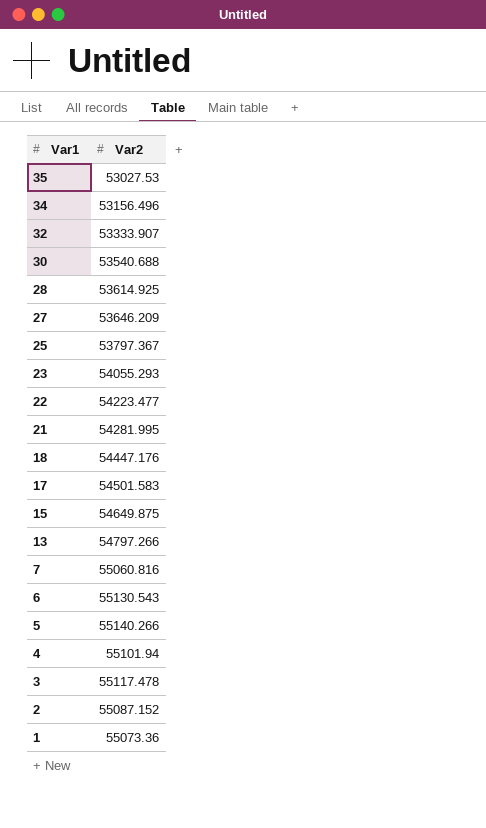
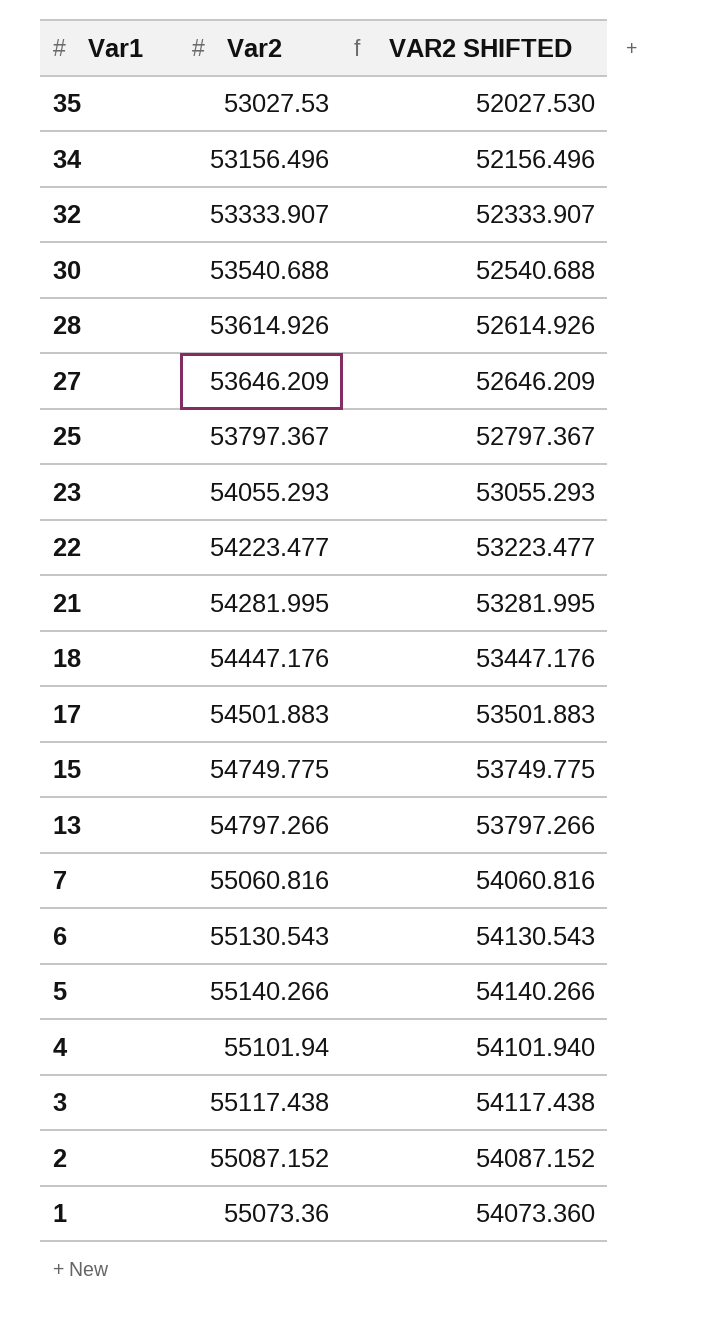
column VAR2 SHIFTED | formula: none -> [Var2] - 1000
28 | Var2: 53614.925 -> 53614.926
17 | Var2: 54501.583 -> 54501.883
15 | Var2: 54649.875 -> 54749.775
3 | Var2: 55117.478 -> 55117.438

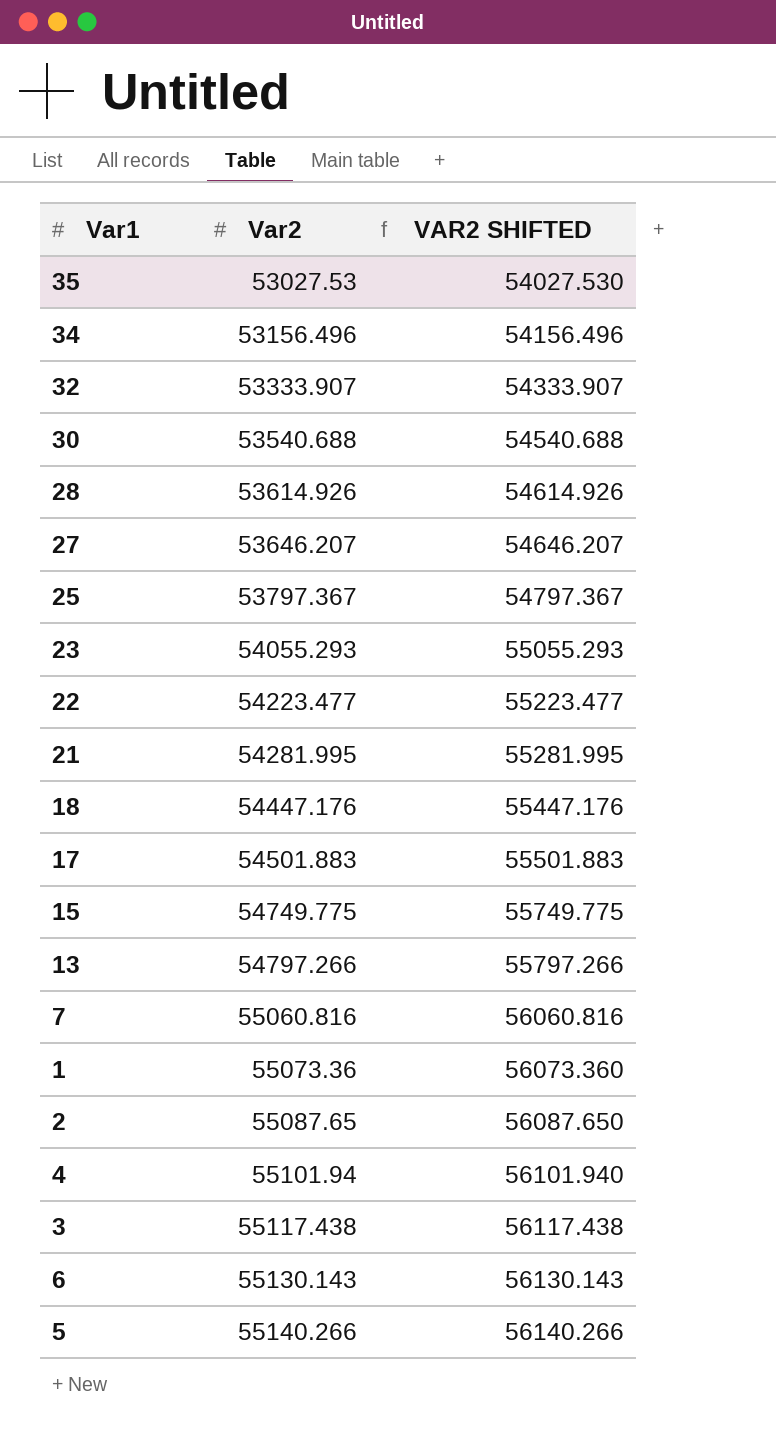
row order: Var1 descending -> Var2 ascending
column VAR2 SHIFTED | formula: [Var2] - 1000 -> [Var2] + 1000
27 | Var2: 53646.209 -> 53646.207
2 | Var2: 55087.152 -> 55087.65
6 | Var2: 55130.543 -> 55130.143

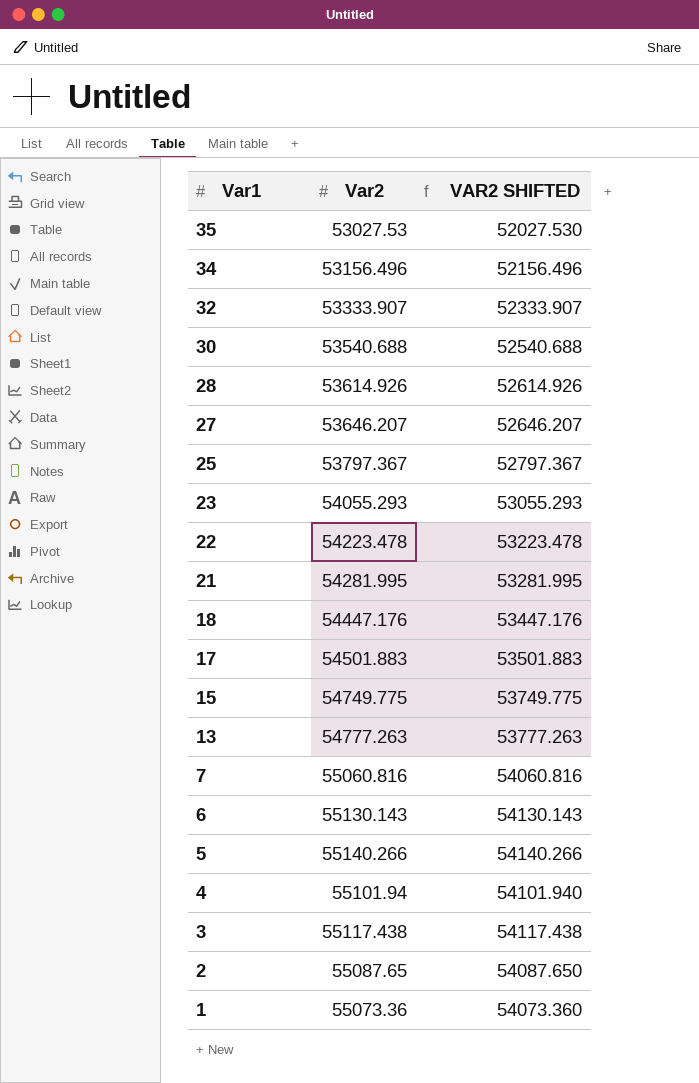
row order: Var2 ascending -> Var1 descending
column VAR2 SHIFTED | formula: [Var2] + 1000 -> [Var2] - 1000
22 | Var2: 54223.477 -> 54223.478
13 | Var2: 54797.266 -> 54777.263

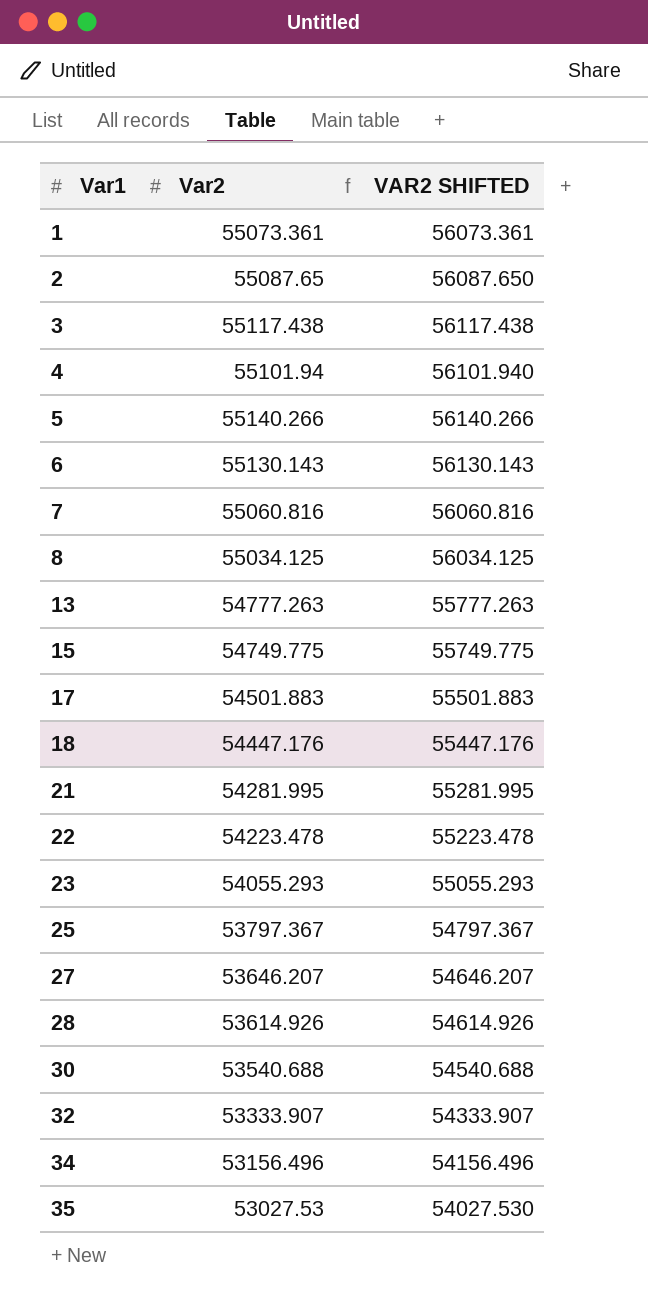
row order: Var1 descending -> Var1 ascending
column VAR2 SHIFTED | formula: [Var2] - 1000 -> [Var2] + 1000
1 | Var2: 55073.36 -> 55073.361
row 8: none -> 55034.125 | 56034.125

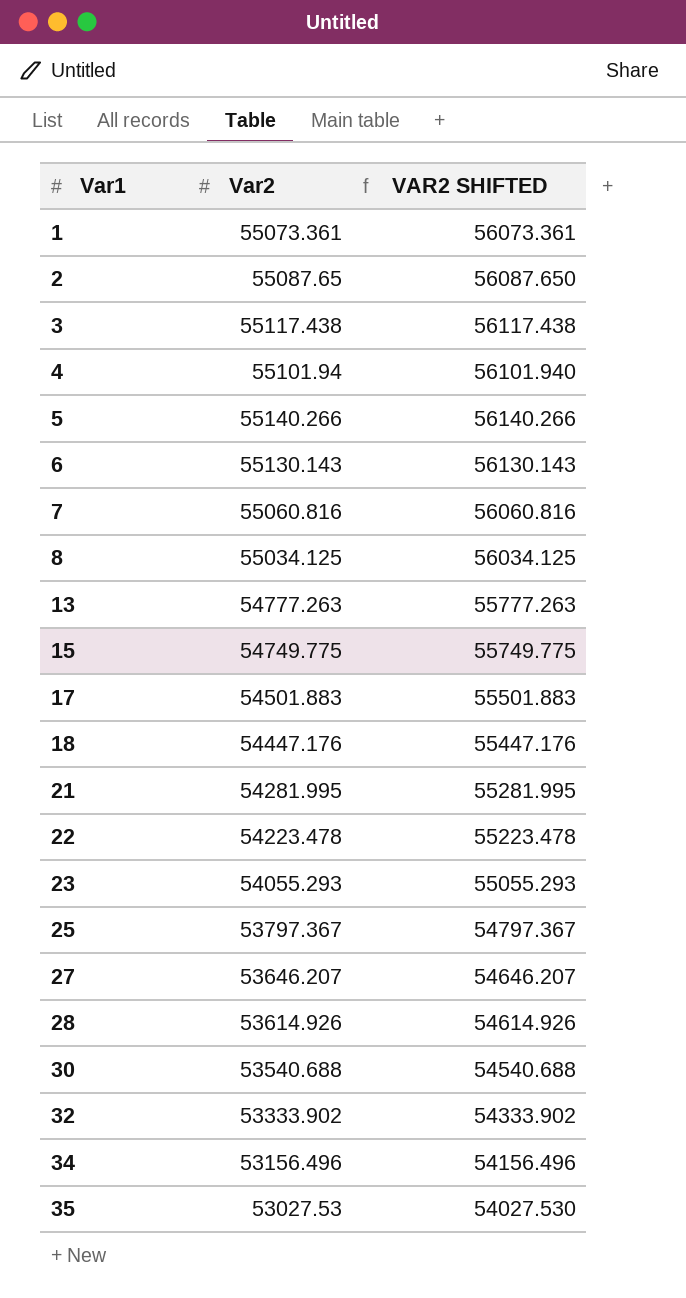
32 | Var2: 53333.907 -> 53333.902
32 | VAR2 SHIFTED: 54333.907 -> 54333.902

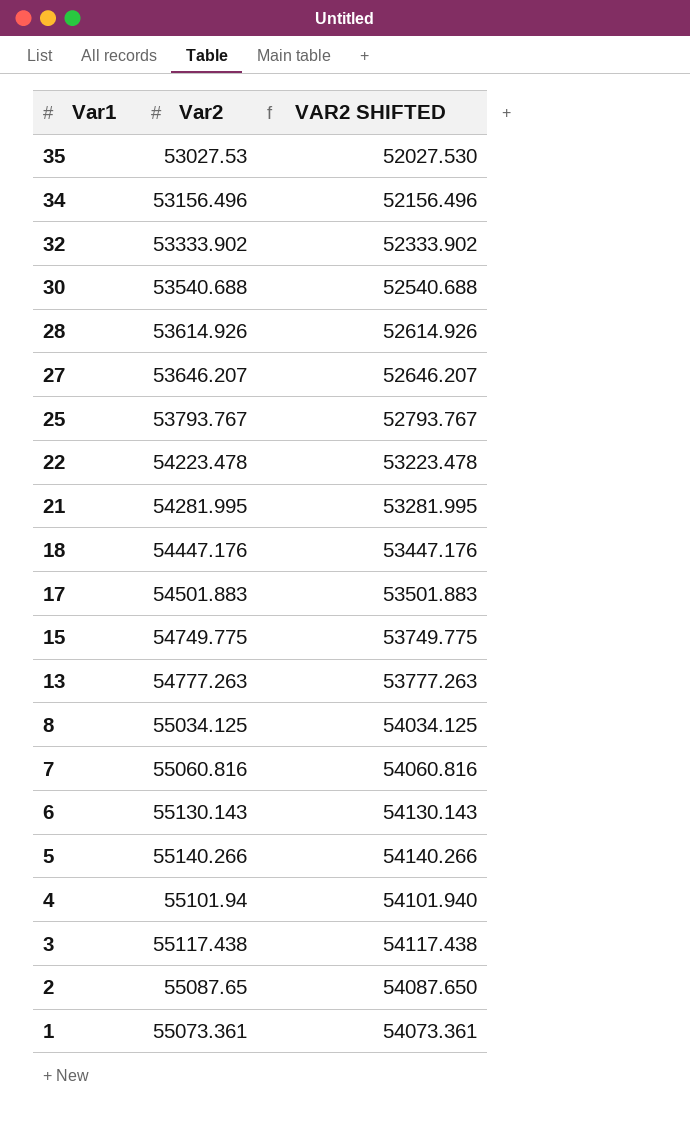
row order: Var1 ascending -> Var1 descending
column VAR2 SHIFTED | formula: [Var2] + 1000 -> [Var2] - 1000
row 23: 54055.293 | 55055.293 -> none
25 | Var2: 53797.367 -> 53793.767

